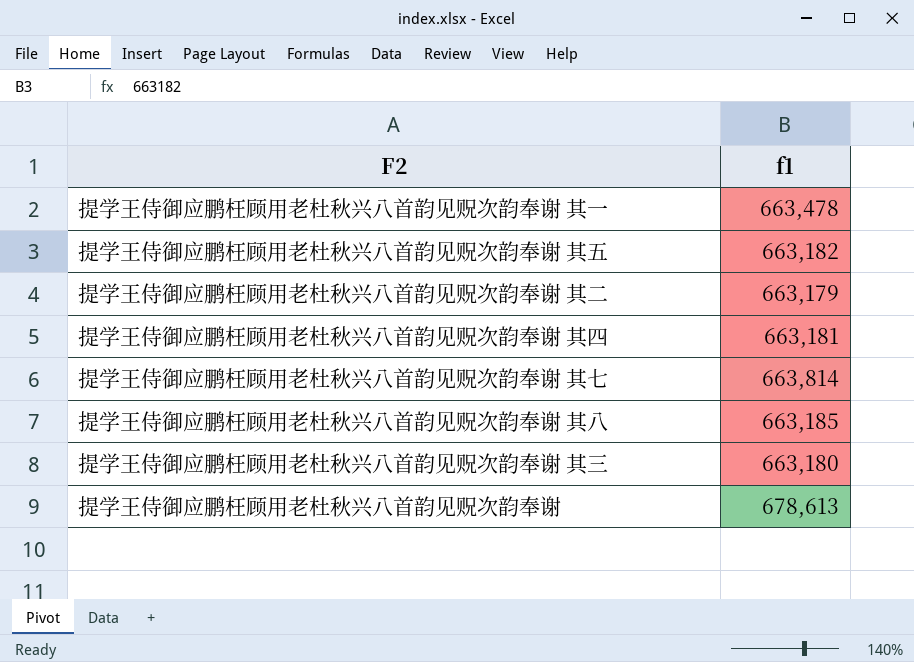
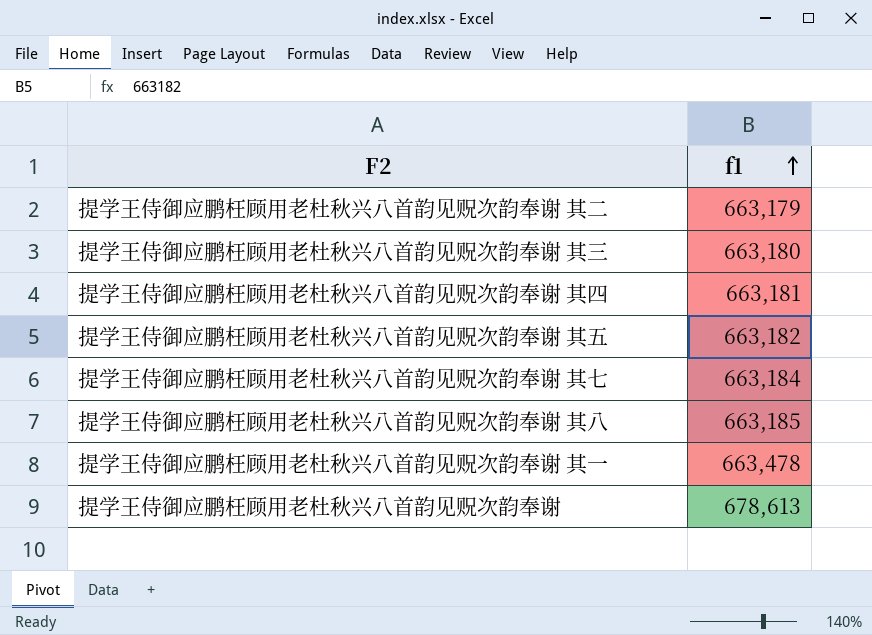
row order: none -> f1 ascending
提学王侍御应鹏枉顾用老杜秋兴八首韵见贶次韵奉谢 其七 | f1: 663,814 -> 663,184

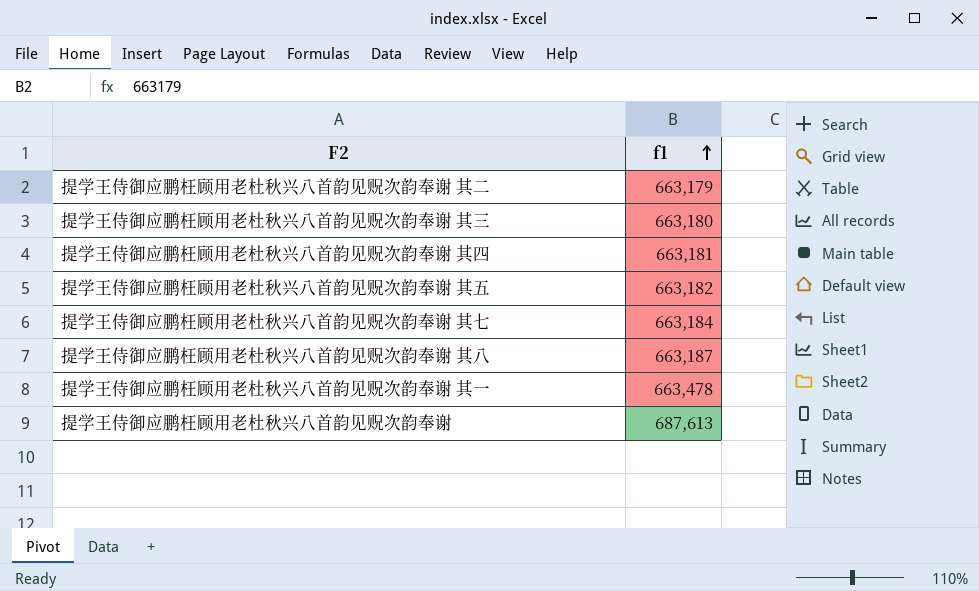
提学王侍御应鹏枉顾用老杜秋兴八首韵见贶次韵奉谢 其八 | f1: 663,185 -> 663,187
提学王侍御应鹏枉顾用老杜秋兴八首韵见贶次韵奉谢 | f1: 678,613 -> 687,613

